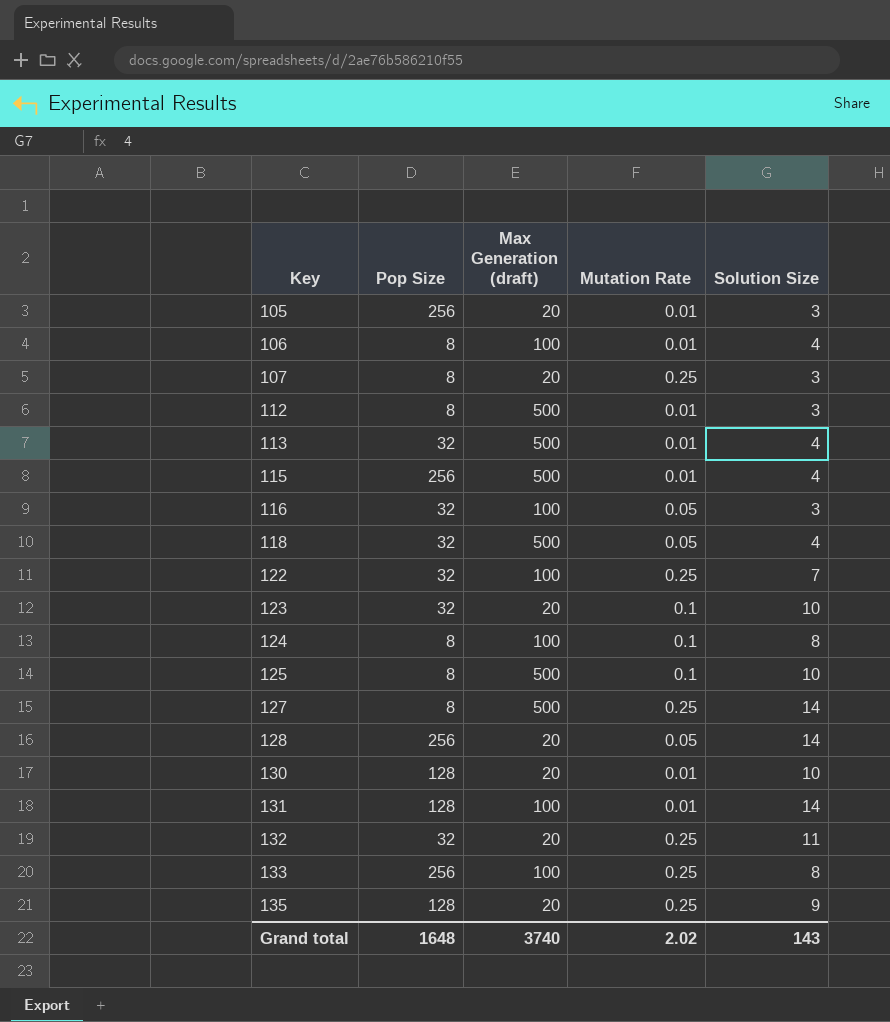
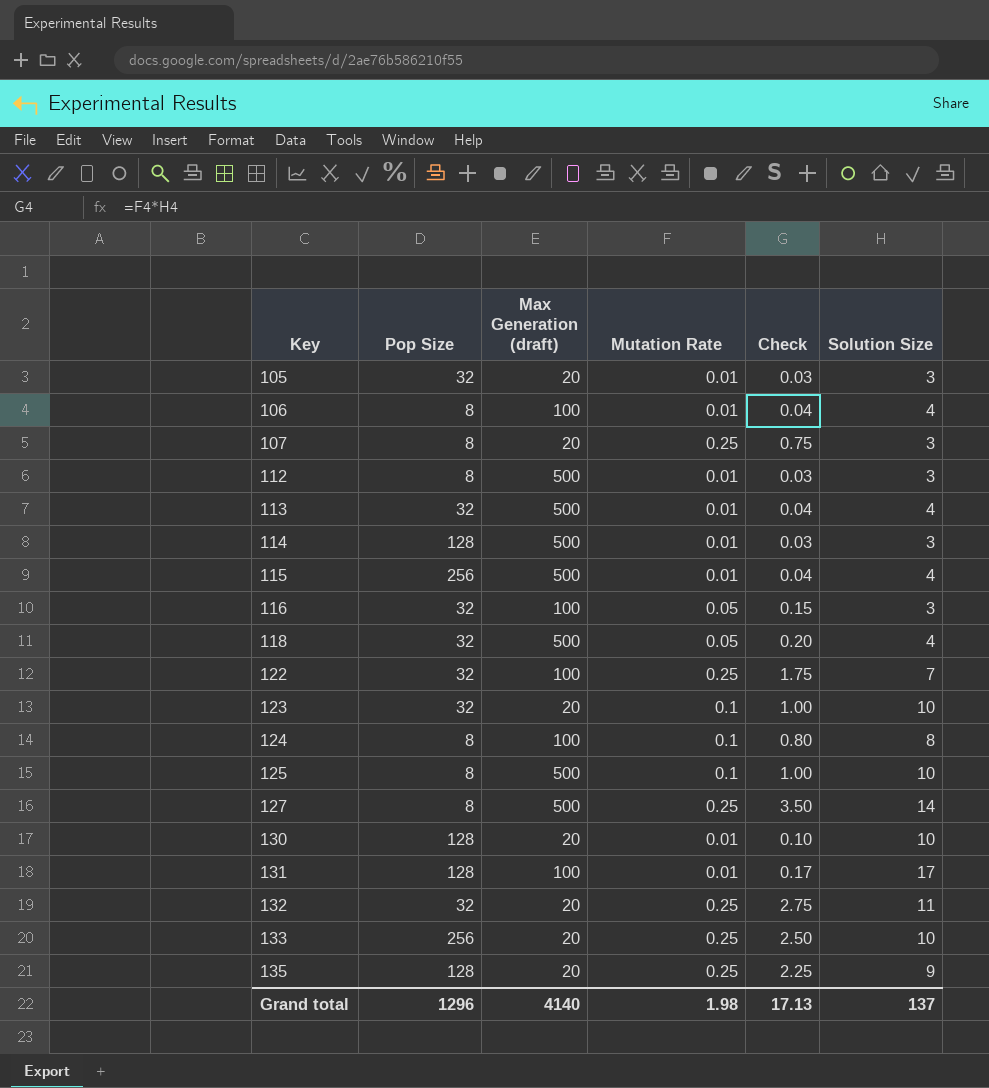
column Check | formula: none -> [Mutation Rate] * [Solution Size]
row 128: 256 | 20 | 0.05 | 14 -> none
105 | Pop Size: 256 -> 32
row 114: none -> 128 | 500 | 0.01 | 0.03 | 3
131 | Solution Size: 14 -> 17
133 | Max Generation (draft): 100 -> 20
133 | Solution Size: 8 -> 10
Grand total | Pop Size: 1648 -> 1296
Grand total | Max Generation (draft): 3740 -> 4140
Grand total | Mutation Rate: 2.02 -> 1.98
Grand total | Solution Size: 143 -> 137

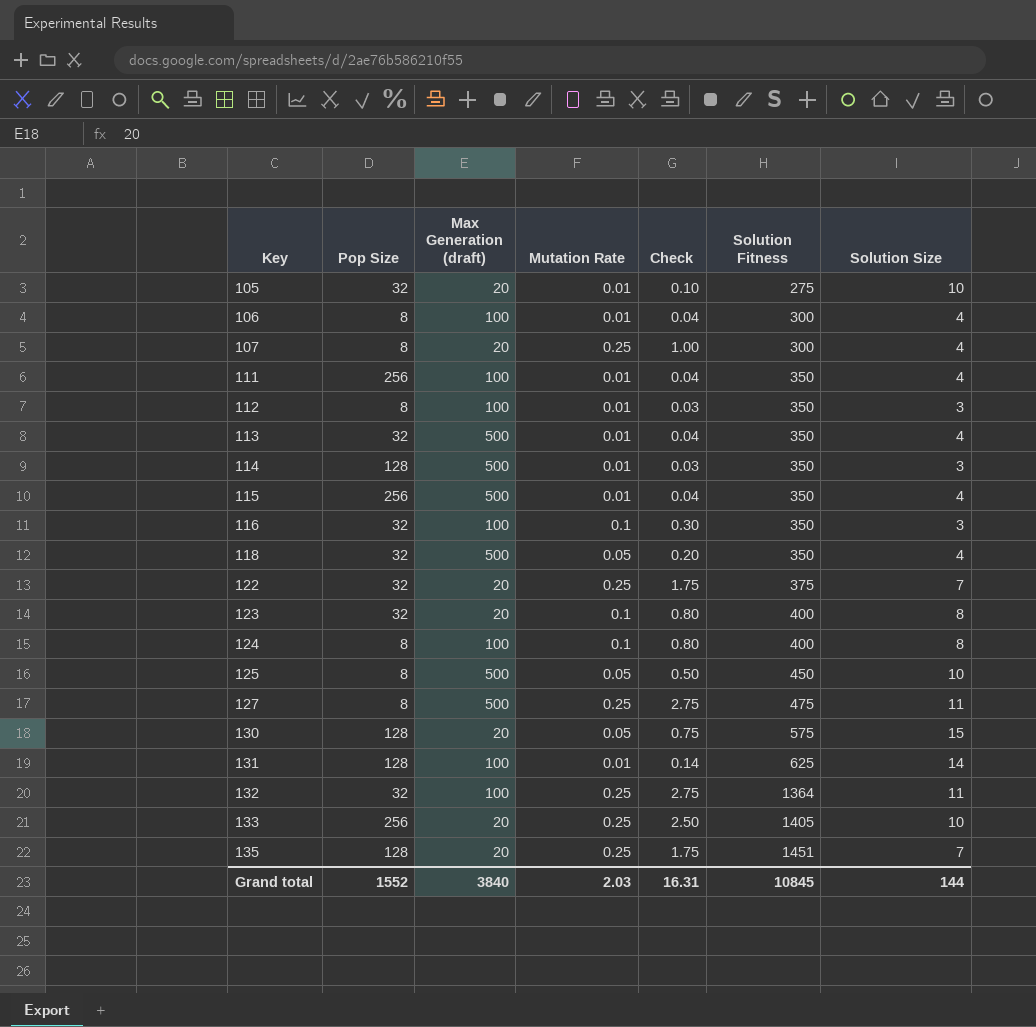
column Solution Fitness | position: none -> 6
105 | Check: 0.03 -> 0.10
105 | Solution Size: 3 -> 10
107 | Check: 0.75 -> 1.00
107 | Solution Size: 3 -> 4
row 111: none -> 256 | 100 | 0.01 | 0.04 | 350 | 4
112 | Max Generation (draft): 500 -> 100
116 | Mutation Rate: 0.05 -> 0.1
116 | Check: 0.15 -> 0.30
122 | Max Generation (draft): 100 -> 20
123 | Check: 1.00 -> 0.80
123 | Solution Size: 10 -> 8
125 | Mutation Rate: 0.1 -> 0.05
125 | Check: 1.00 -> 0.50
127 | Check: 3.50 -> 2.75
127 | Solution Size: 14 -> 11
130 | Mutation Rate: 0.01 -> 0.05
130 | Check: 0.10 -> 0.75
130 | Solution Size: 10 -> 15
131 | Check: 0.17 -> 0.14
131 | Solution Size: 17 -> 14
132 | Max Generation (draft): 20 -> 100
135 | Check: 2.25 -> 1.75
135 | Solution Size: 9 -> 7
Grand total | Pop Size: 1296 -> 1552
Grand total | Max Generation (draft): 4140 -> 3840
Grand total | Mutation Rate: 1.98 -> 2.03
Grand total | Check: 17.13 -> 16.31
Grand total | Solution Size: 137 -> 144

